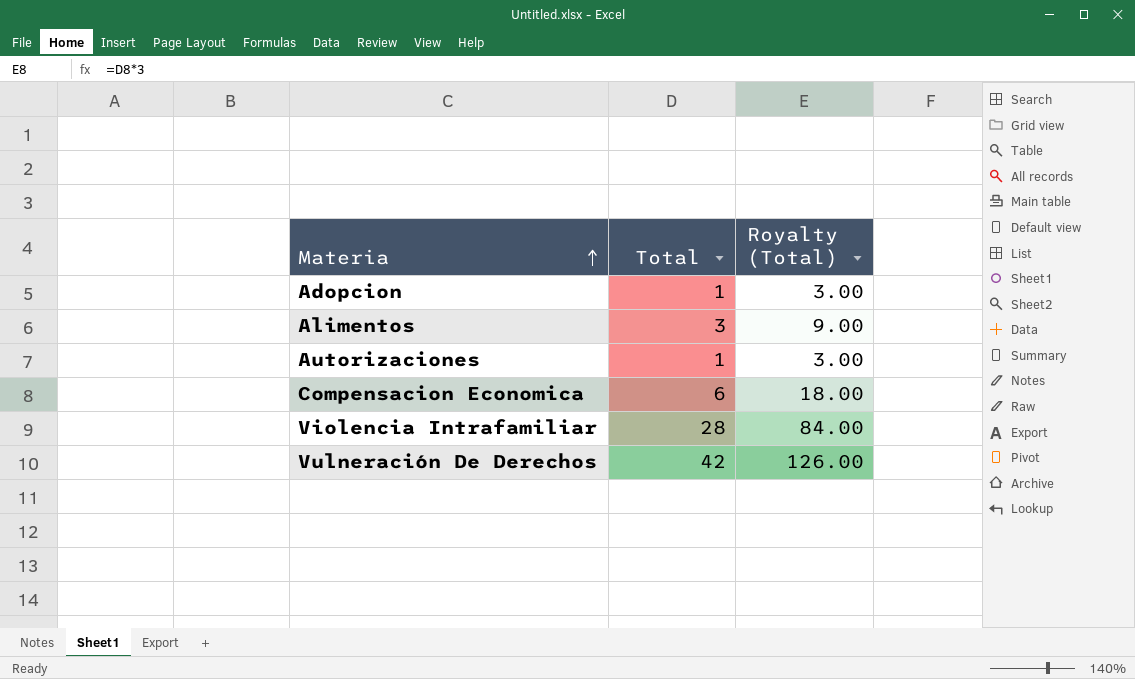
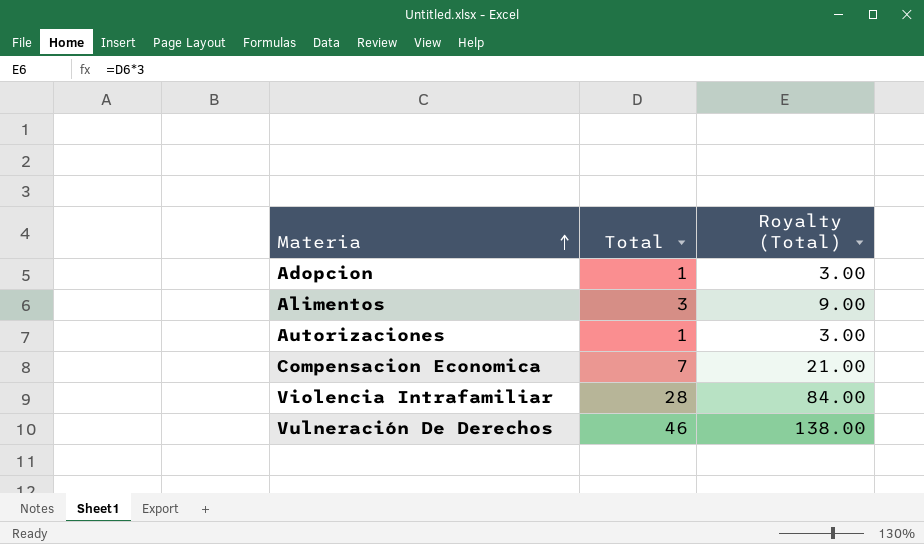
Compensacion Economica | Total: 6 -> 7
Compensacion Economica | Royalty (Total): 18.00 -> 21.00
Vulneración De Derechos | Total: 42 -> 46
Vulneración De Derechos | Royalty (Total): 126.00 -> 138.00

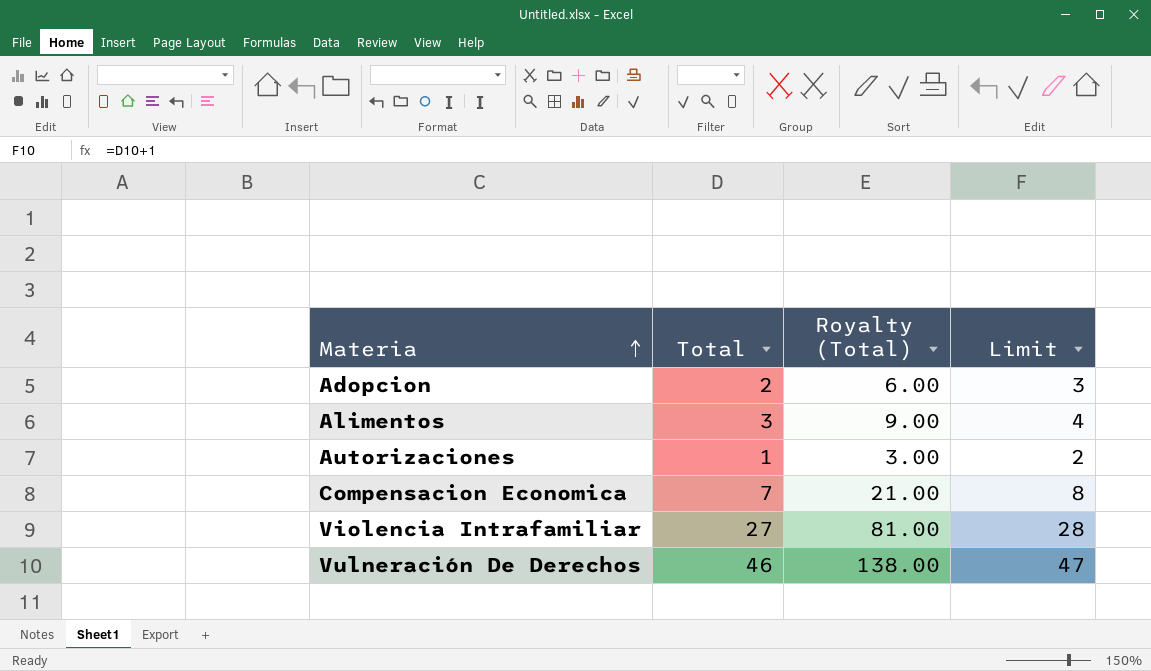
column Limit | formula: none -> [Total] + 1
Adopcion | Total: 1 -> 2
Adopcion | Royalty (Total): 3.00 -> 6.00
Violencia Intrafamiliar | Total: 28 -> 27
Violencia Intrafamiliar | Royalty (Total): 84.00 -> 81.00

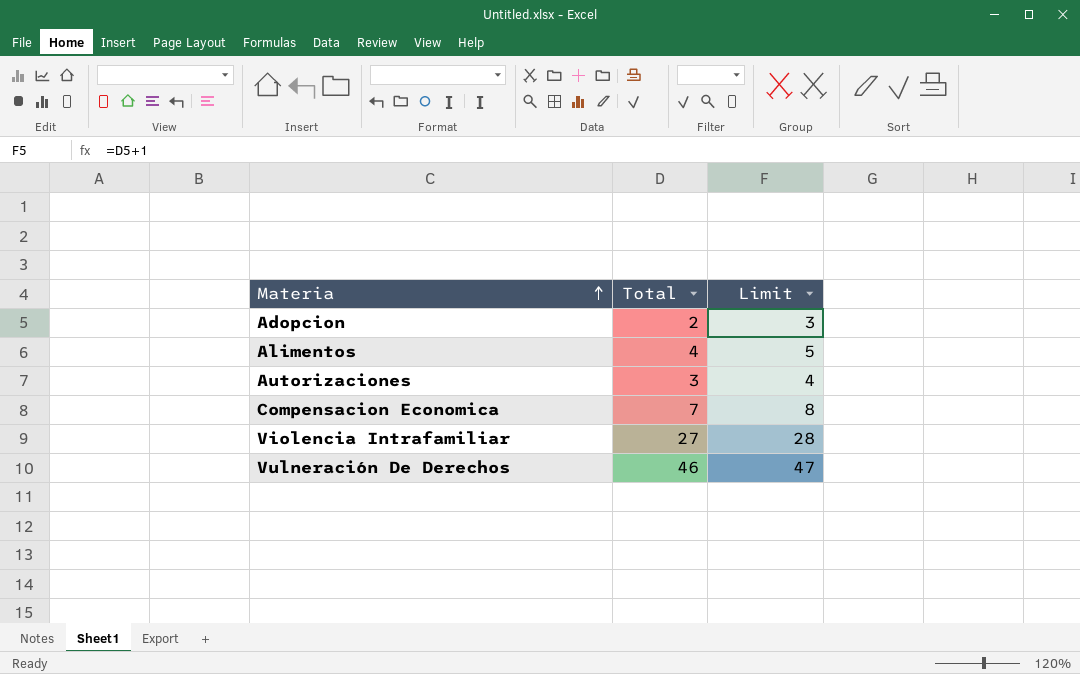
column Royalty (Total) | formula: [Total] * 3 -> none
Alimentos | Total: 3 -> 4
Alimentos | Limit: 4 -> 5
Autorizaciones | Total: 1 -> 3
Autorizaciones | Limit: 2 -> 4

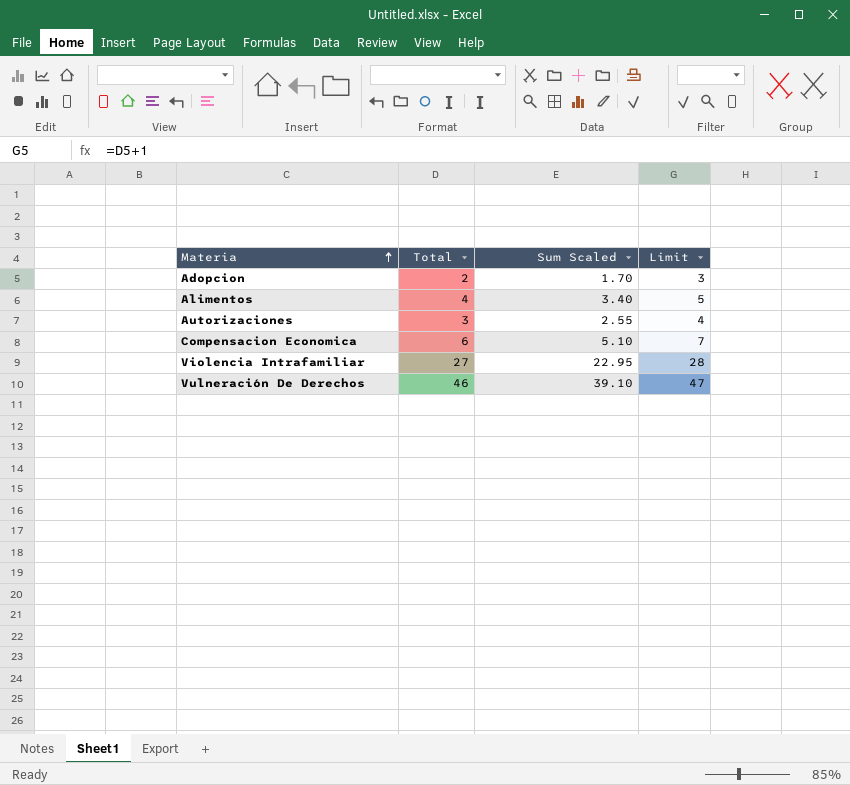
column Sum Scaled | formula: none -> [Total] * 0.85
Compensacion Economica | Total: 7 -> 6
Compensacion Economica | Limit: 8 -> 7

